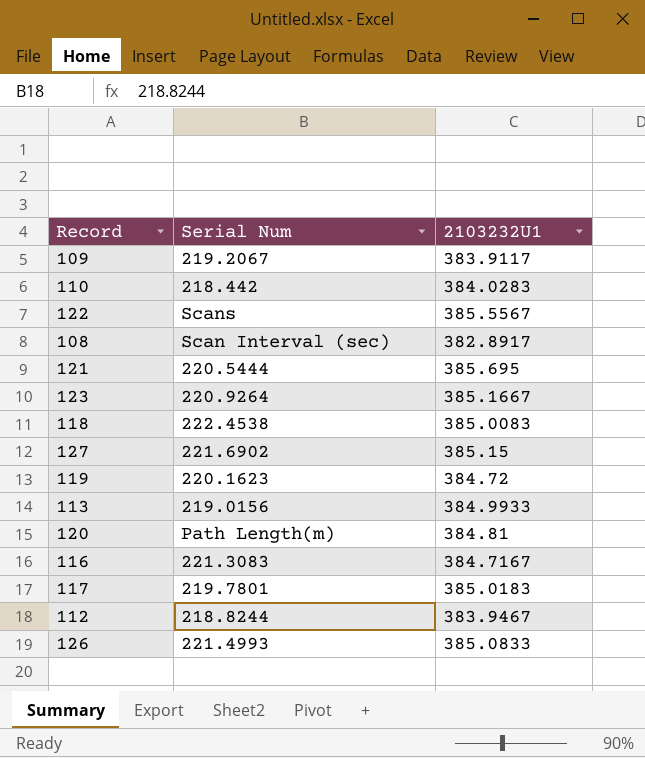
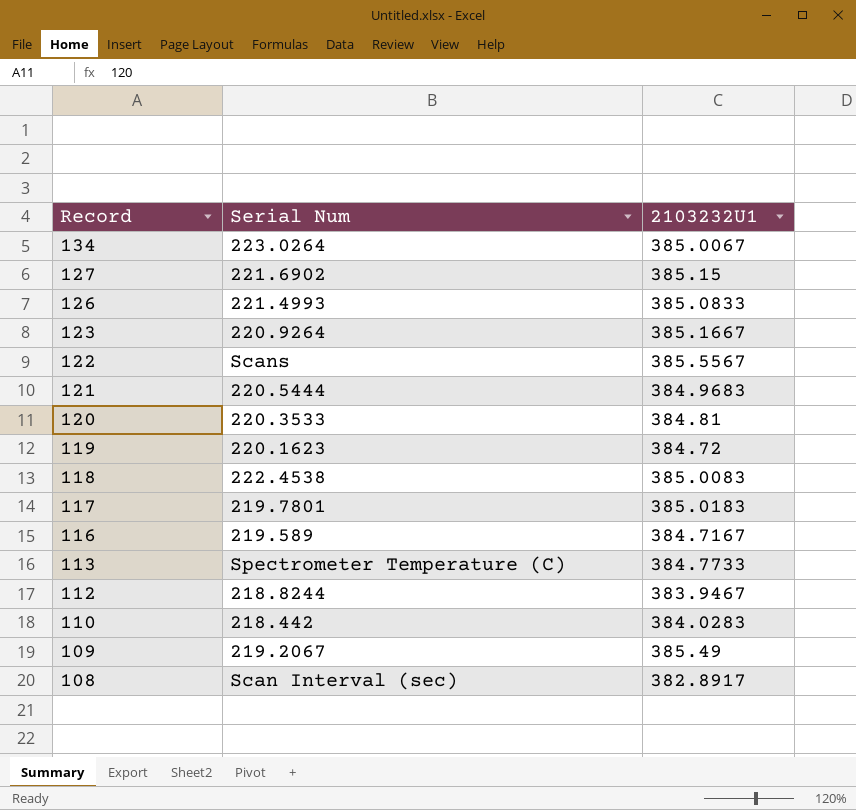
row order: none -> Record descending
row 134: none -> 223.0264 | 385.0067
121 | 2103232U1: 385.695 -> 384.9683
120 | Serial Num: Path Length(m) -> 220.3533
116 | Serial Num: 221.3083 -> 219.589
113 | Serial Num: 219.0156 -> Spectrometer Temperature (C)
113 | 2103232U1: 384.9933 -> 384.7733
109 | 2103232U1: 383.9117 -> 385.49

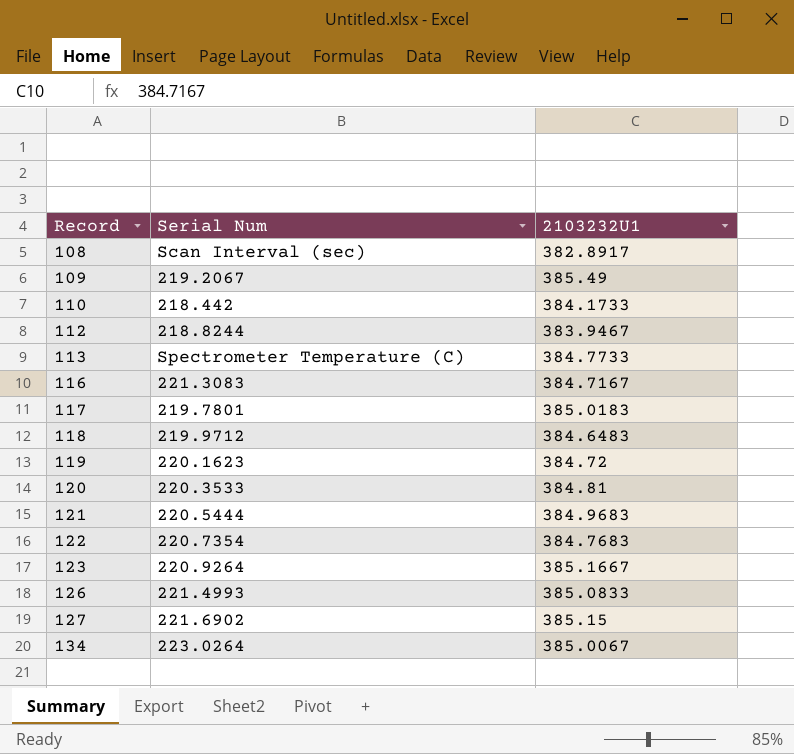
row order: Record descending -> Record ascending
110 | 2103232U1: 384.0283 -> 384.1733
116 | Serial Num: 219.589 -> 221.3083
118 | Serial Num: 222.4538 -> 219.9712
118 | 2103232U1: 385.0083 -> 384.6483
122 | Serial Num: Scans -> 220.7354
122 | 2103232U1: 385.5567 -> 384.7683

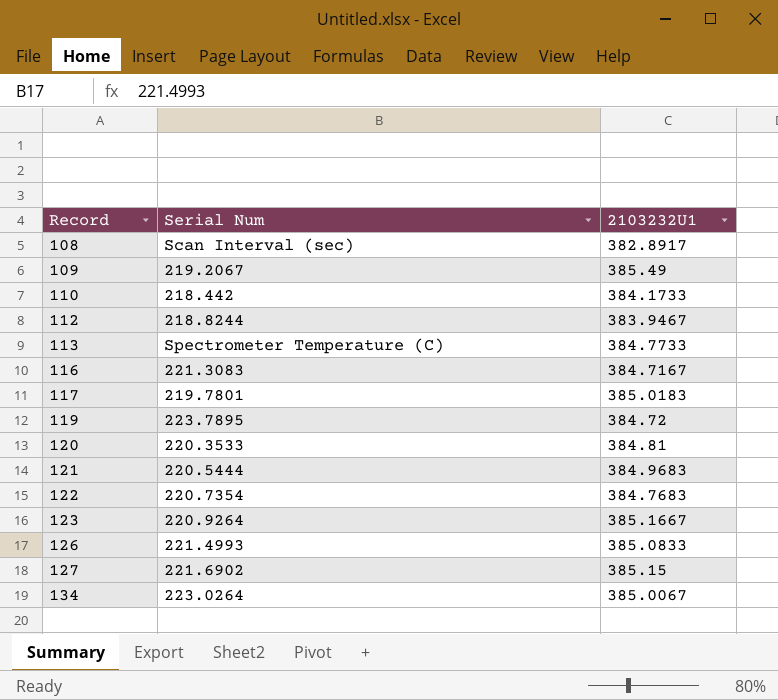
row 118: 219.9712 | 384.6483 -> none
119 | Serial Num: 220.1623 -> 223.7895

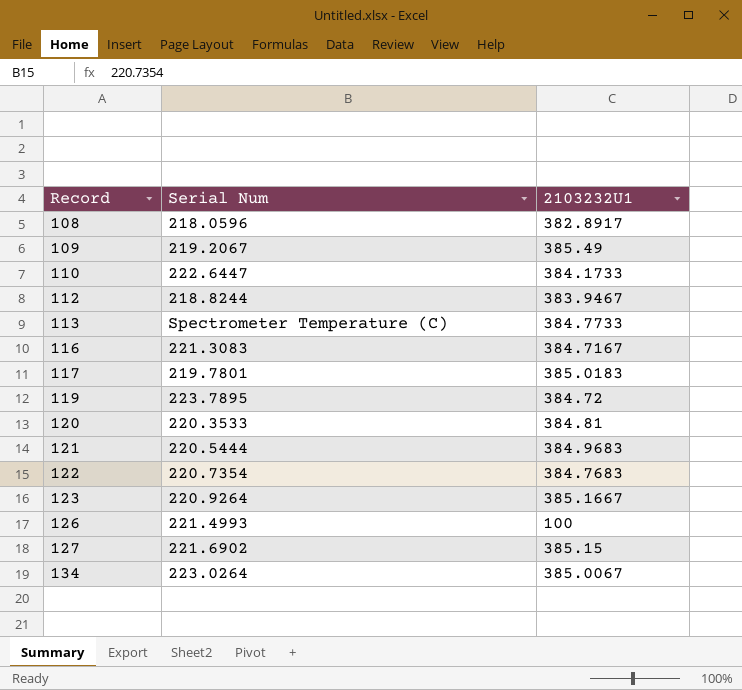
108 | Serial Num: Scan Interval (sec) -> 218.0596
110 | Serial Num: 218.442 -> 222.6447
126 | 2103232U1: 385.0833 -> 100

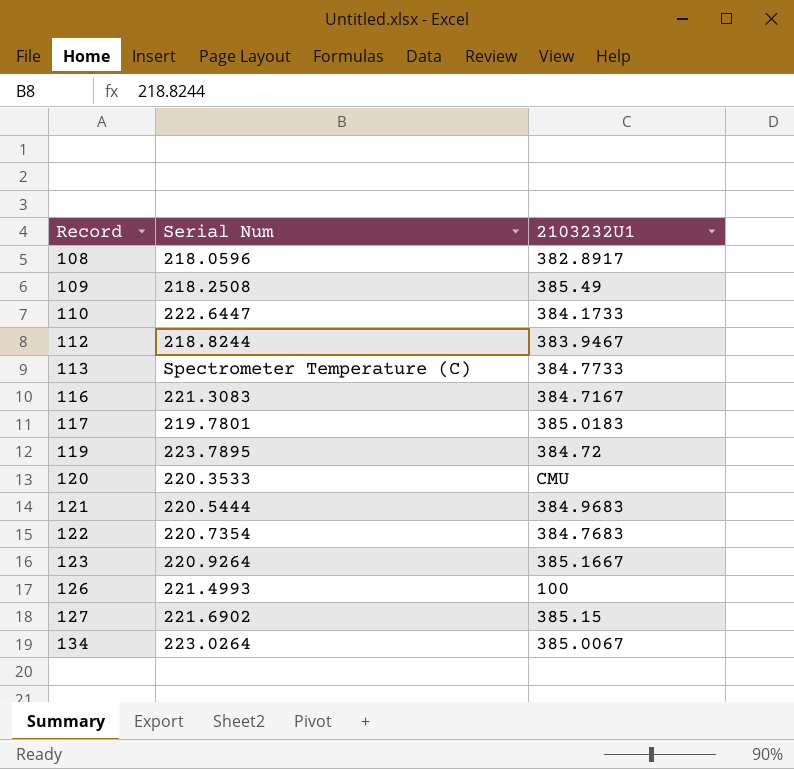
109 | Serial Num: 219.2067 -> 218.2508
120 | 2103232U1: 384.81 -> CMU

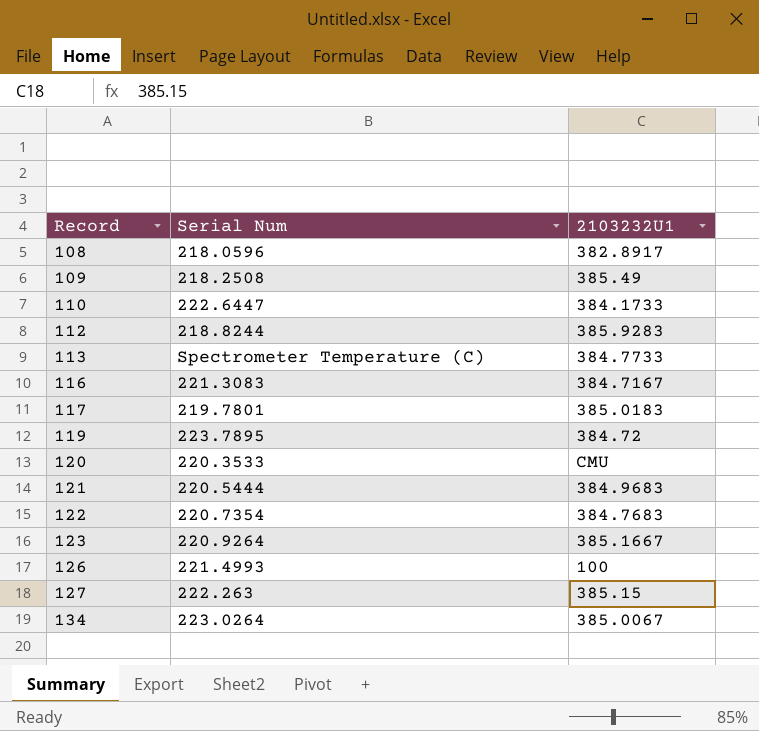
112 | 2103232U1: 383.9467 -> 385.9283
127 | Serial Num: 221.6902 -> 222.263

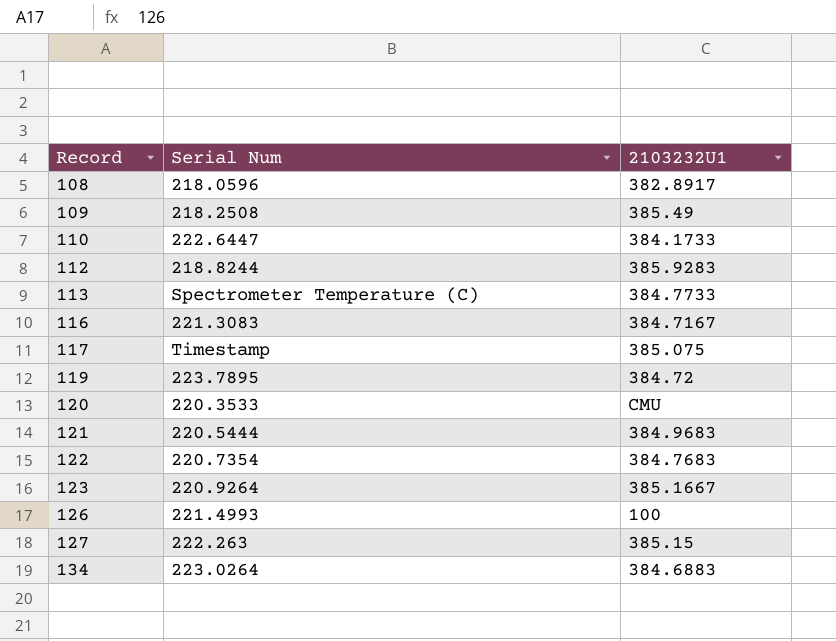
117 | Serial Num: 219.7801 -> Timestamp
117 | 2103232U1: 385.0183 -> 385.075
134 | 2103232U1: 385.0067 -> 384.6883

